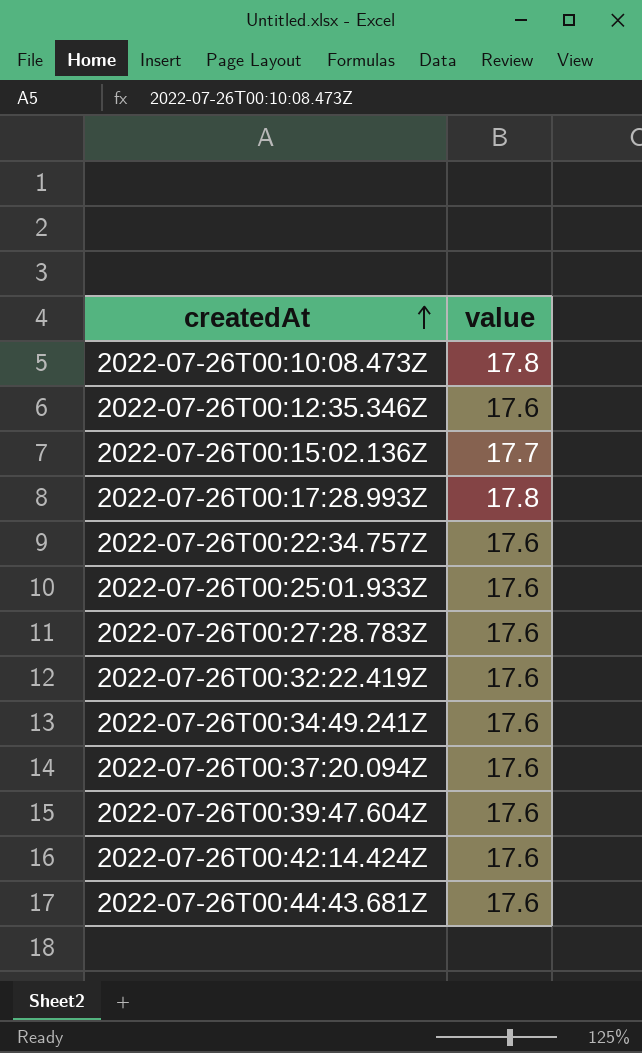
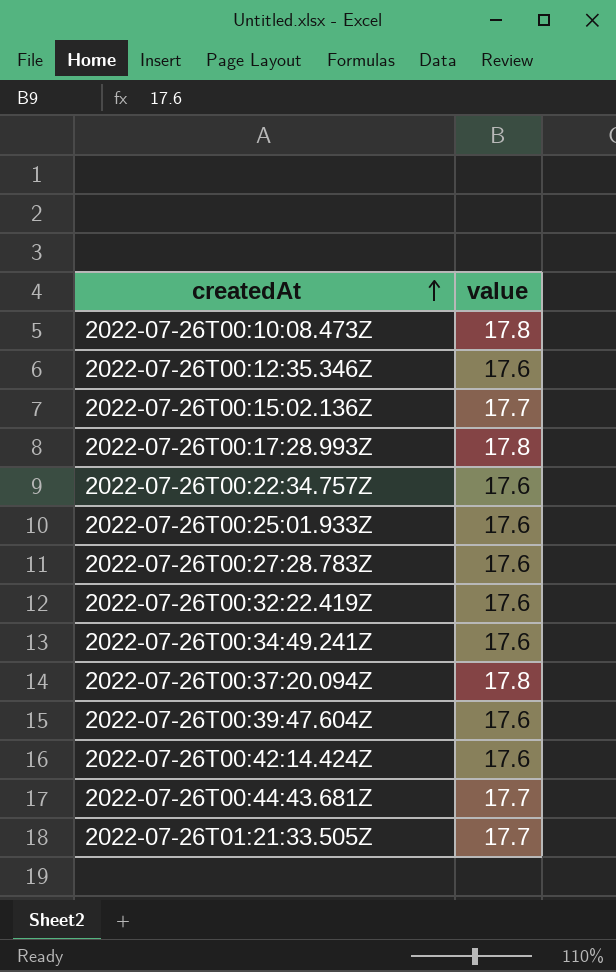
2022-07-26T00:37:20.094Z | value: 17.6 -> 17.8
2022-07-26T00:44:43.681Z | value: 17.6 -> 17.7
row 2022-07-26T01:21:33.505Z: none -> 17.7

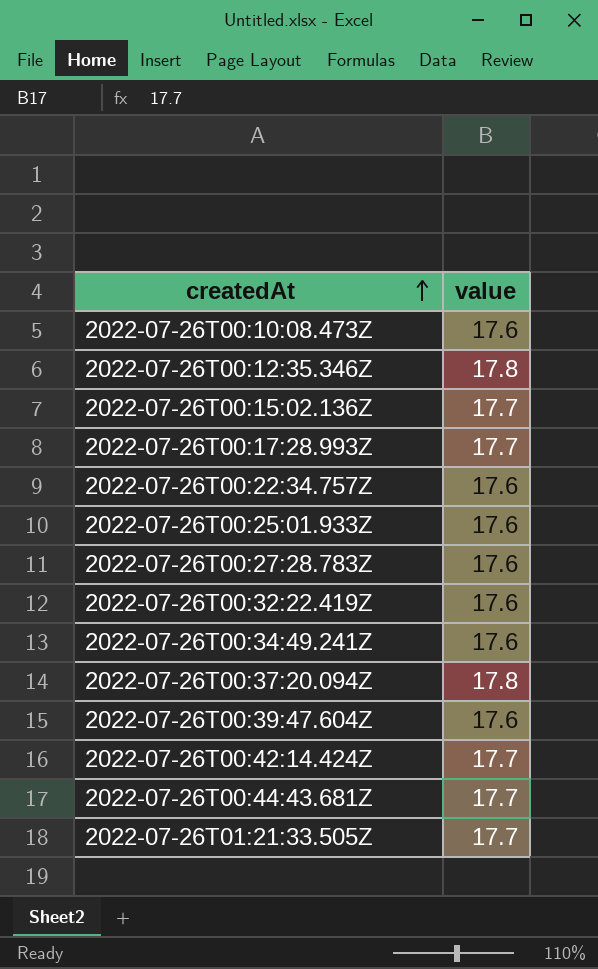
2022-07-26T00:10:08.473Z | value: 17.8 -> 17.6
2022-07-26T00:12:35.346Z | value: 17.6 -> 17.8
2022-07-26T00:17:28.993Z | value: 17.8 -> 17.7
2022-07-26T00:42:14.424Z | value: 17.6 -> 17.7

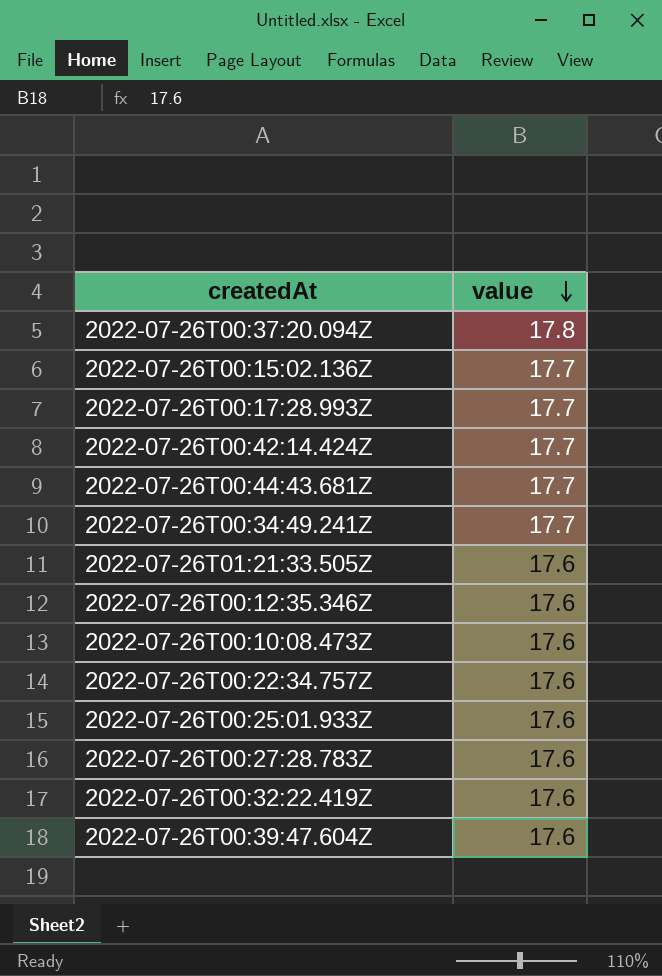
row order: createdAt ascending -> value descending
2022-07-26T00:34:49.241Z | value: 17.6 -> 17.7
2022-07-26T01:21:33.505Z | value: 17.7 -> 17.6
2022-07-26T00:12:35.346Z | value: 17.8 -> 17.6

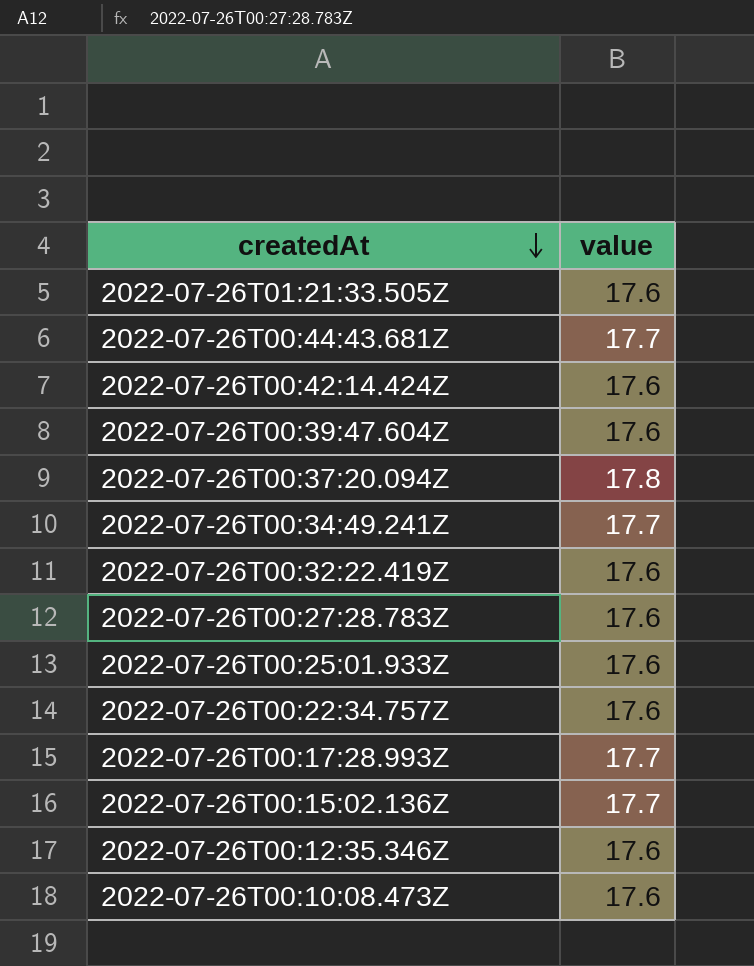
row order: value descending -> createdAt descending
2022-07-26T00:42:14.424Z | value: 17.7 -> 17.6

